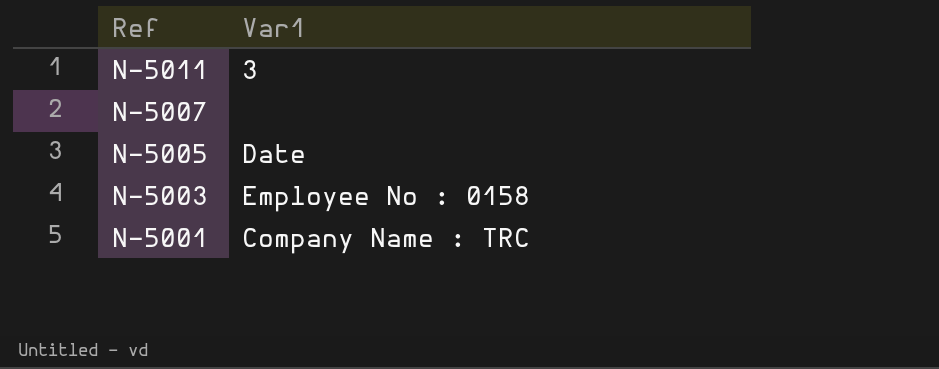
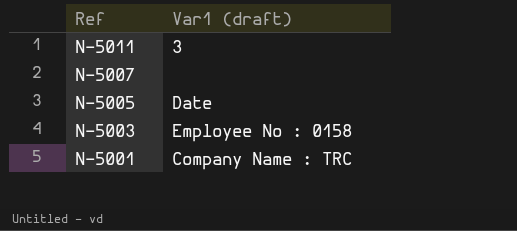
column name: Var1 -> Var1 (draft)

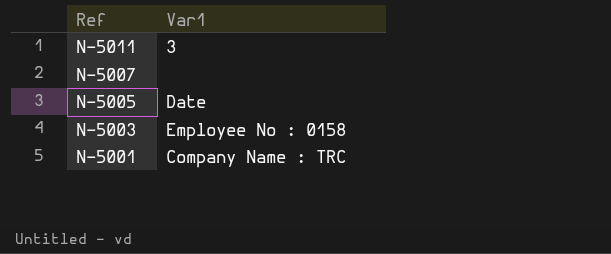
column name: Var1 (draft) -> Var1

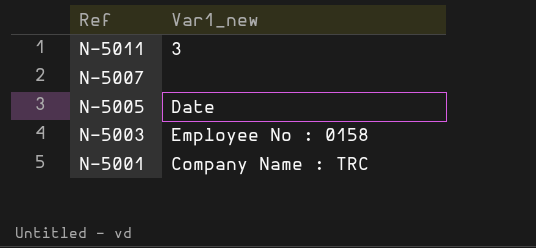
column name: Var1 -> Var1_new

